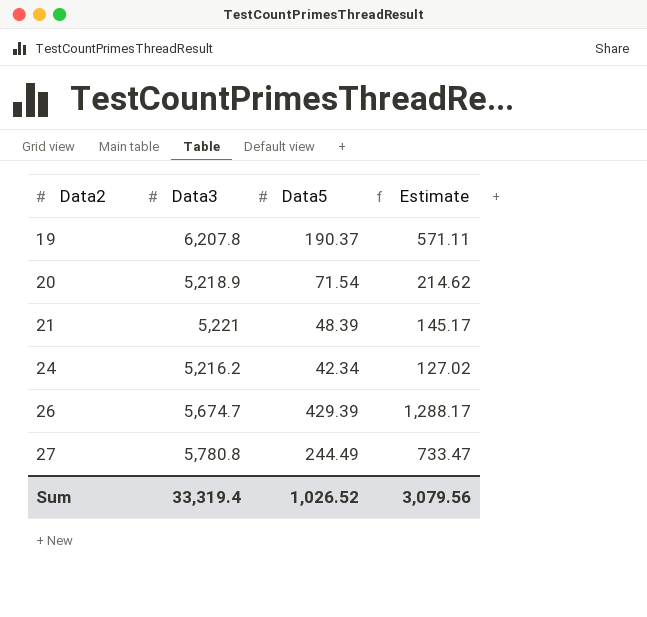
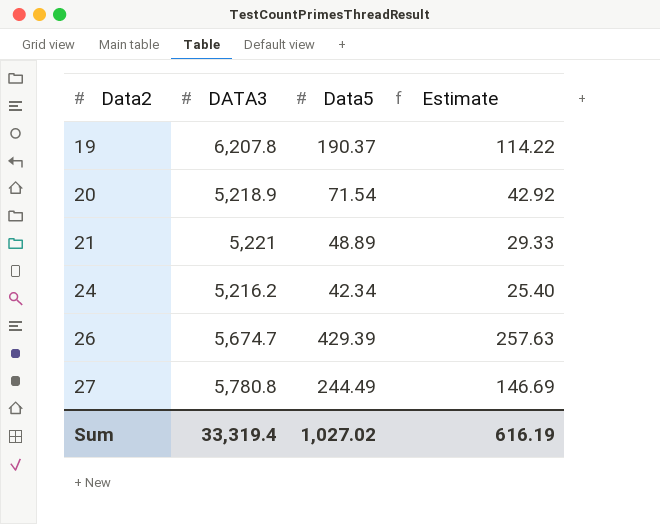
column name: Data3 -> DATA3
column Estimate | formula: [Data5] * 3 -> [Data5] * 0.6
21 | Data5: 48.39 -> 48.89
Sum | Data5: 1,026.52 -> 1,027.02
Sum | Estimate: 3,079.56 -> 616.19

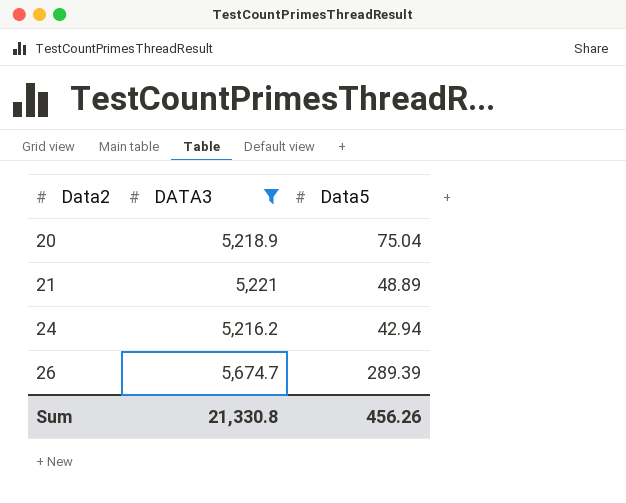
filter: none -> DATA3 <= 5,674.7
column Estimate | formula: [Data5] * 0.6 -> none
20 | Data5: 71.54 -> 75.04
24 | Data5: 42.34 -> 42.94
26 | Data5: 429.39 -> 289.39
Sum | DATA3: 33,319.4 -> 21,330.8
Sum | Data5: 1,027.02 -> 456.26

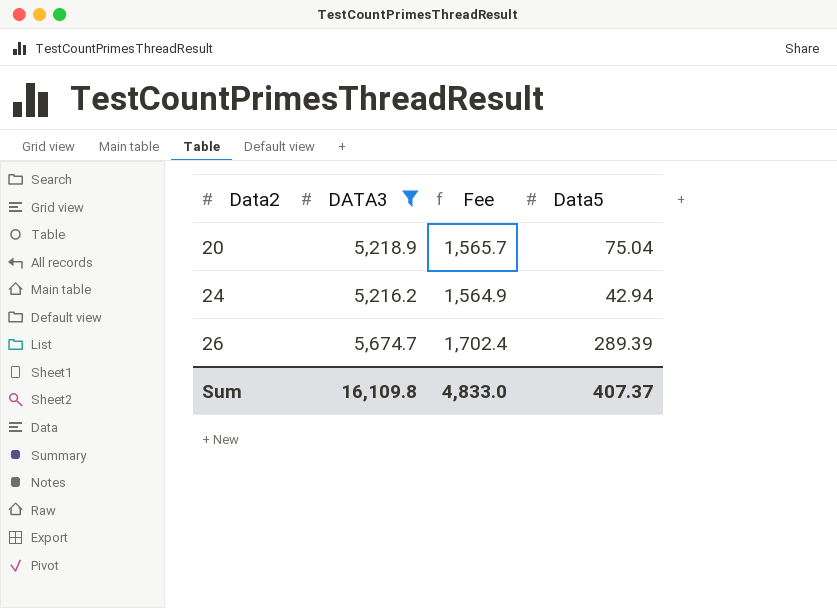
column Fee | formula: none -> [DATA3] * 0.3
row 21: 5,221 | 48.89 -> none
Sum | DATA3: 21,330.8 -> 16,109.8
Sum | Data5: 456.26 -> 407.37

